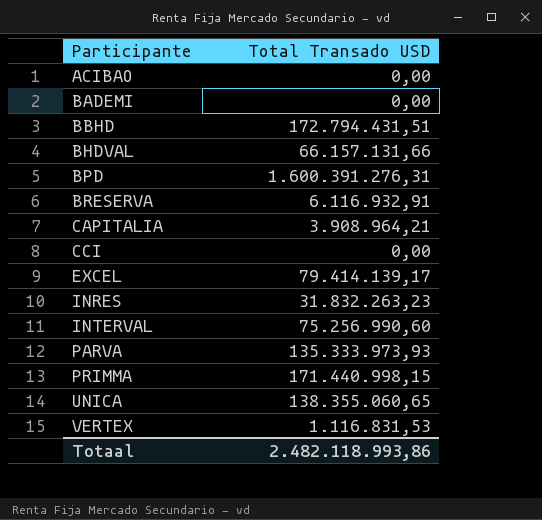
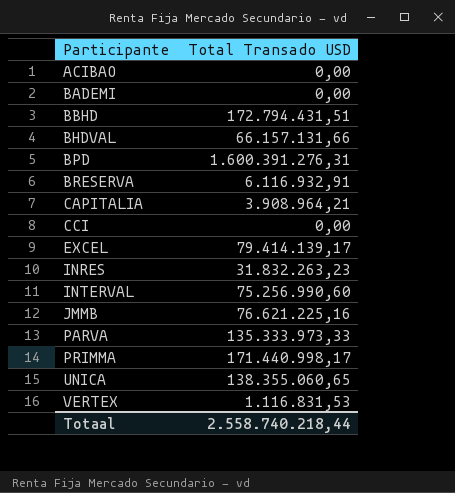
row JMMB: none -> 76.621.225,16
PARVA | Total Transado USD: 135.333.973,93 -> 135.333.973,33
PRIMMA | Total Transado USD: 171.440.998,15 -> 171.440.998,17
Totaal | Total Transado USD: 2.482.118.993,86 -> 2.558.740.218,44

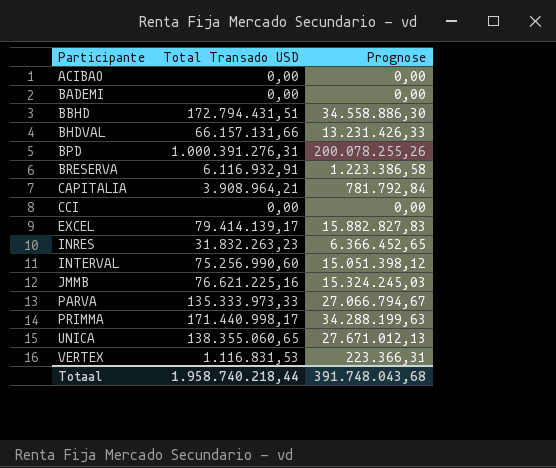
column Prognose | formula: none -> [Total Transado USD] * 0,2
BPD | Total Transado USD: 1.600.391.276,31 -> 1.000.391.276,31
Totaal | Total Transado USD: 2.558.740.218,44 -> 1.958.740.218,44

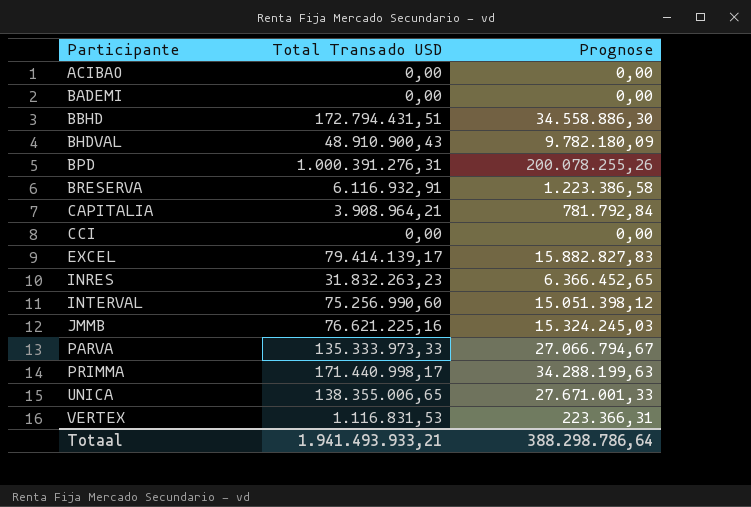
BHDVAL | Total Transado USD: 66.157.131,66 -> 48.910.900,43
BHDVAL | Prognose: 13.231.426,33 -> 9.782.180,09
UNICA | Total Transado USD: 138.355.060,65 -> 138.355.006,65
UNICA | Prognose: 27.671.012,13 -> 27.671.001,33
Totaal | Total Transado USD: 1.958.740.218,44 -> 1.941.493.933,21
Totaal | Prognose: 391.748.043,68 -> 388.298.786,64

